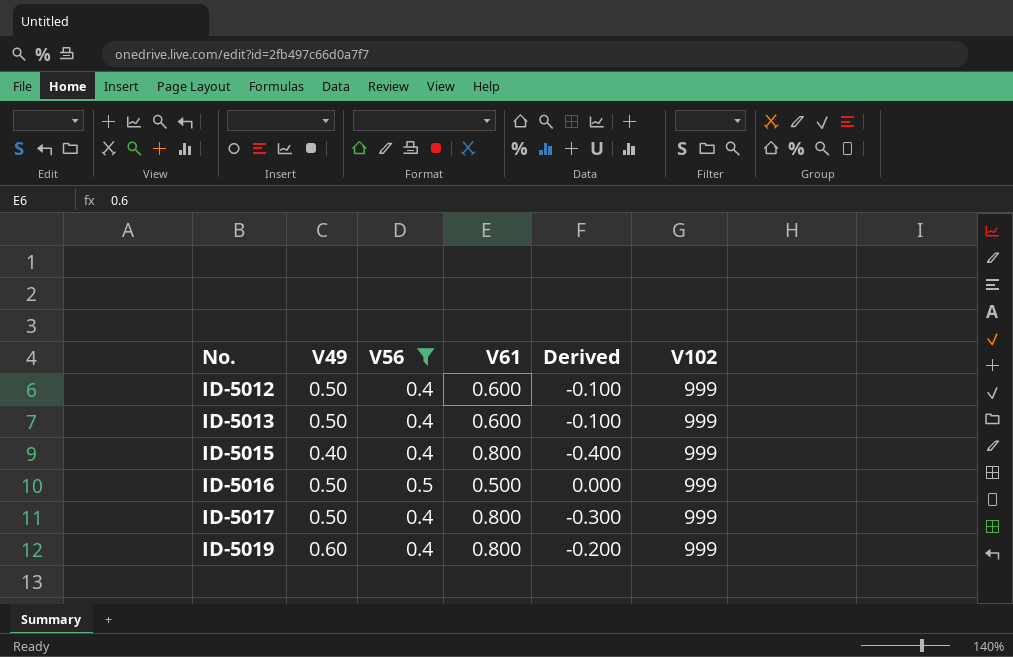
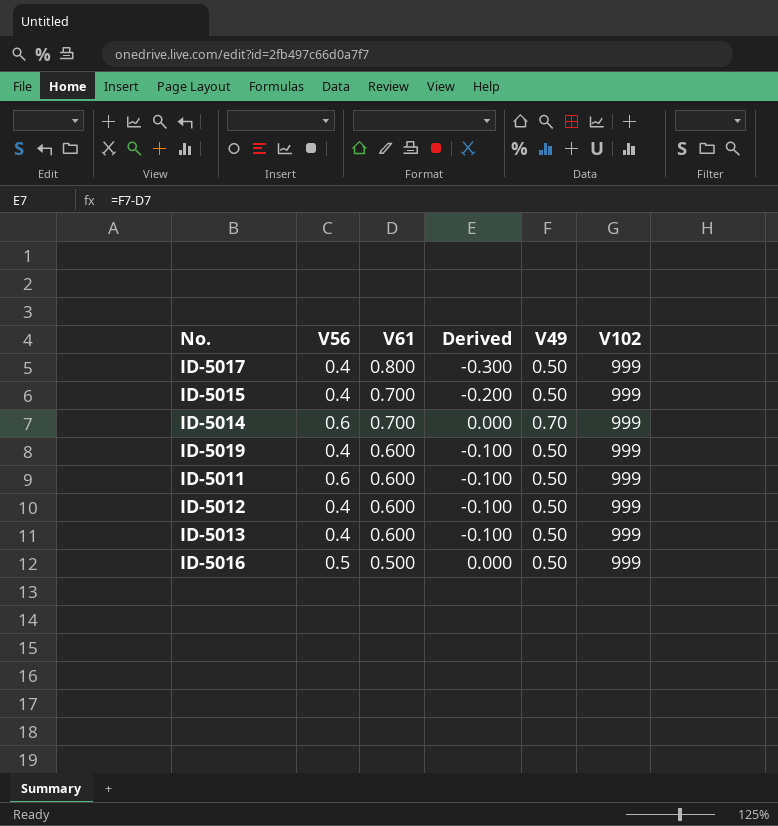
filter: V56 != 0.6 -> none
row order: No. ascending -> V61 descending
column V49 | position: 2 -> 5
ID-5015 | V61: 0.800 -> 0.700
ID-5015 | Derived: -0.400 -> -0.200
ID-5015 | V49: 0.40 -> 0.50
ID-5019 | V61: 0.800 -> 0.600
ID-5019 | Derived: -0.200 -> -0.100
ID-5019 | V49: 0.60 -> 0.50

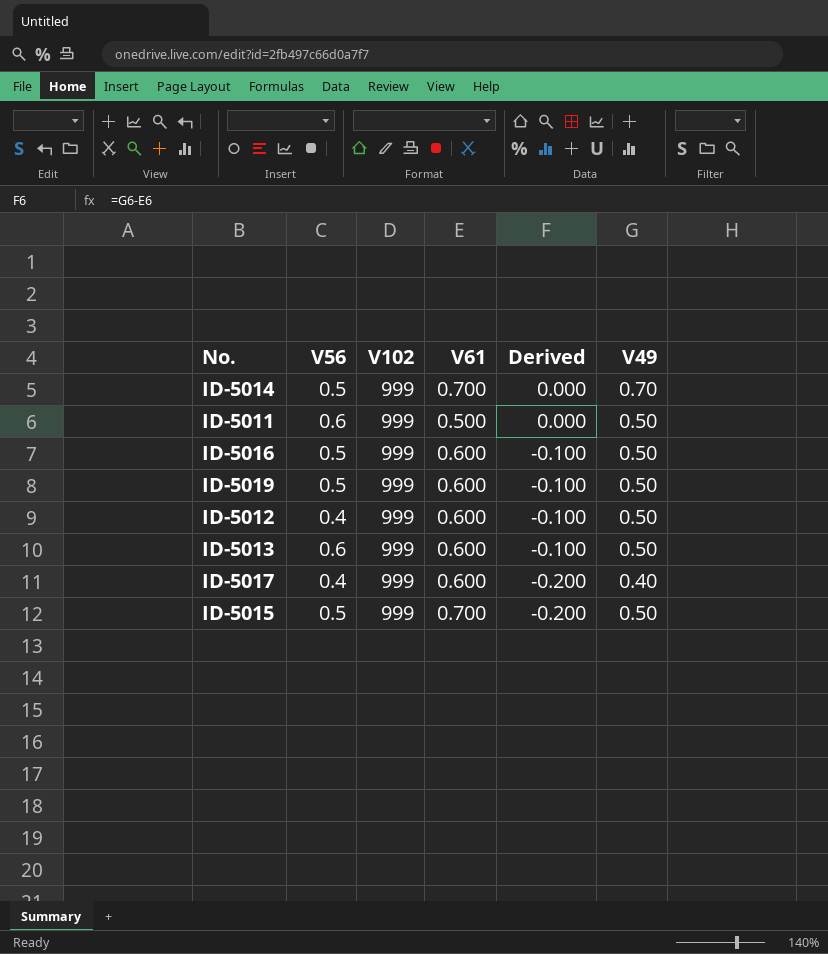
row order: V61 descending -> Derived descending
column V102 | position: 6 -> 3
ID-5014 | V56: 0.6 -> 0.5
ID-5011 | V61: 0.600 -> 0.500
ID-5011 | Derived: -0.100 -> 0.000
ID-5016 | V61: 0.500 -> 0.600
ID-5016 | Derived: 0.000 -> -0.100
ID-5019 | V56: 0.4 -> 0.5
ID-5013 | V56: 0.4 -> 0.6
ID-5017 | V61: 0.800 -> 0.600
ID-5017 | Derived: -0.300 -> -0.200
ID-5017 | V49: 0.50 -> 0.40
ID-5015 | V56: 0.4 -> 0.5

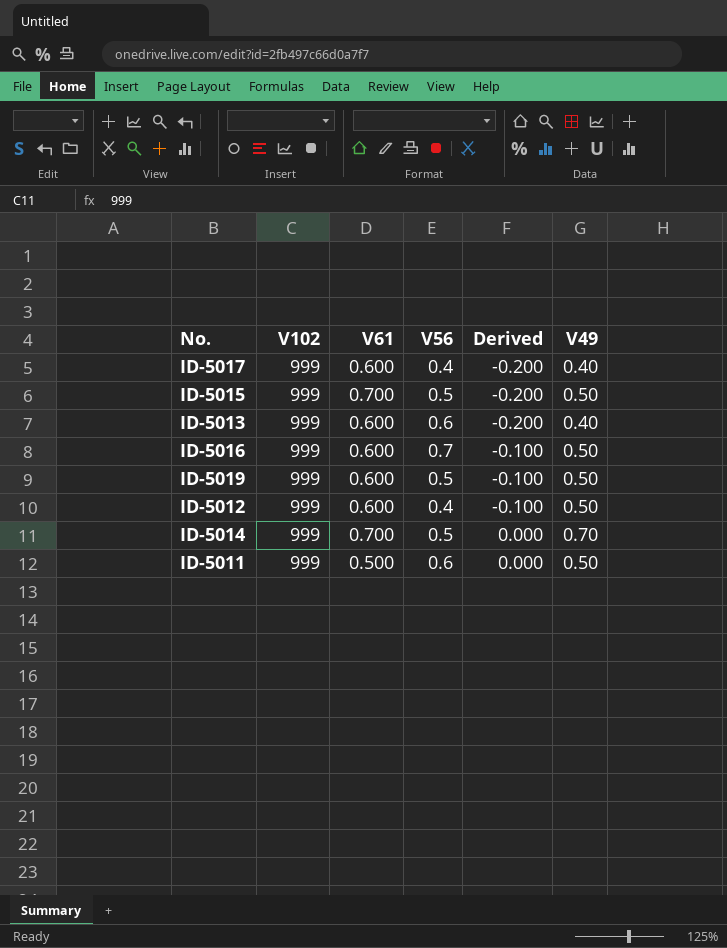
row order: Derived descending -> Derived ascending
column V56 | position: 2 -> 4
ID-5013 | Derived: -0.100 -> -0.200
ID-5013 | V49: 0.50 -> 0.40
ID-5016 | V56: 0.5 -> 0.7

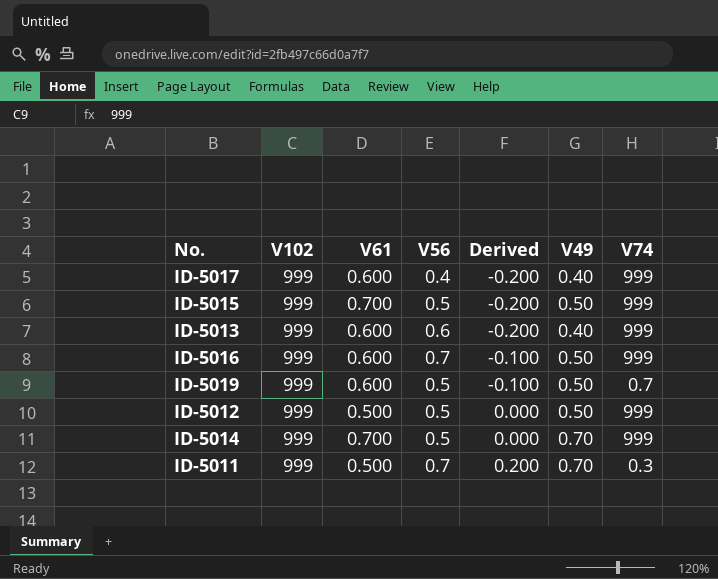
column V74 | position: none -> 7
ID-5012 | V61: 0.600 -> 0.500
ID-5012 | V56: 0.4 -> 0.5
ID-5012 | Derived: -0.100 -> 0.000
ID-5011 | V56: 0.6 -> 0.7
ID-5011 | Derived: 0.000 -> 0.200
ID-5011 | V49: 0.50 -> 0.70

